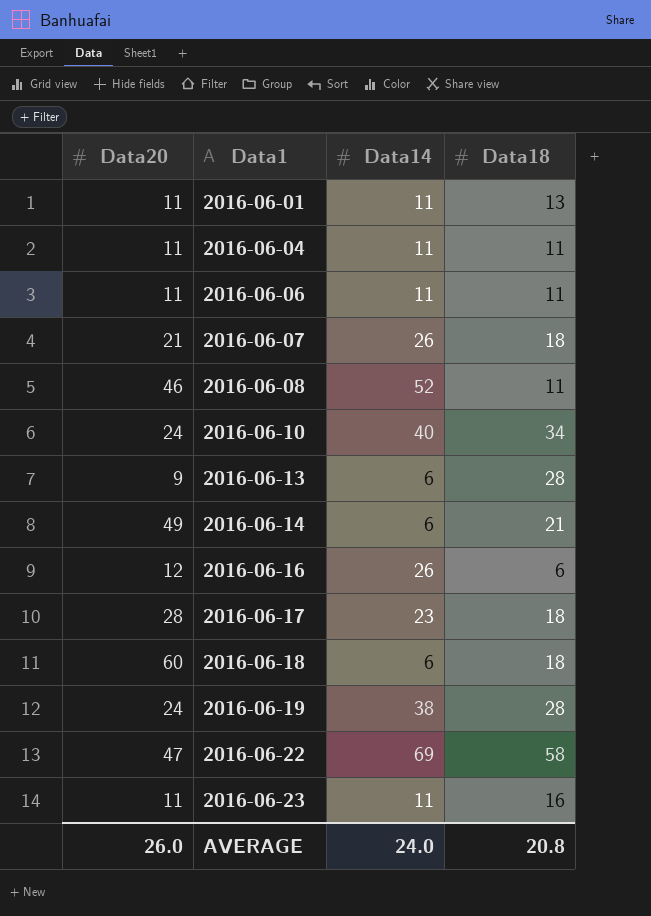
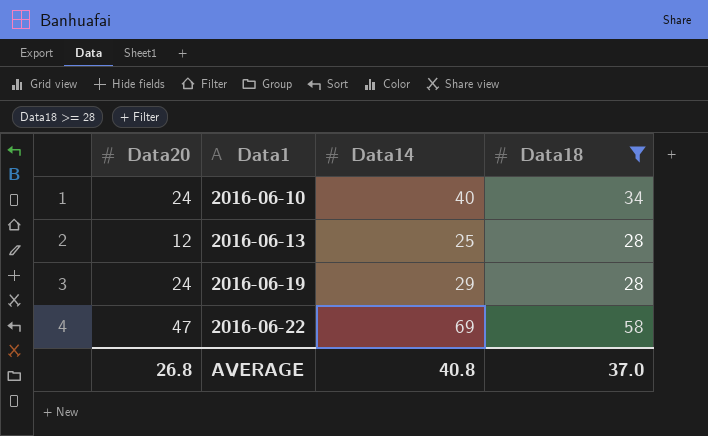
filter: none -> Data18 >= 28
2016-06-13 | Data20: 9 -> 12
2016-06-13 | Data14: 6 -> 25
2016-06-19 | Data14: 38 -> 29
AVERAGE | Data20: 26.0 -> 26.8
AVERAGE | Data14: 24.0 -> 40.8
AVERAGE | Data18: 20.8 -> 37.0

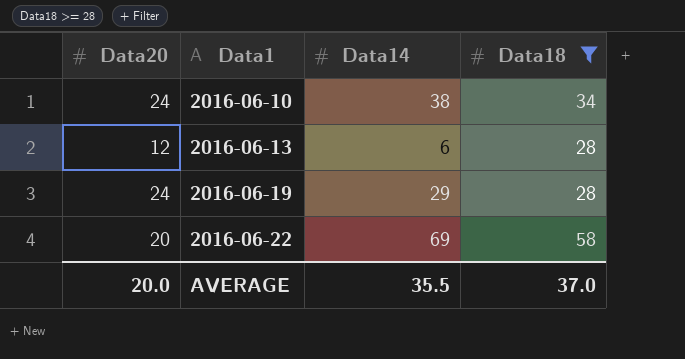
2016-06-10 | Data14: 40 -> 38
2016-06-13 | Data14: 25 -> 6
2016-06-22 | Data20: 47 -> 20
AVERAGE | Data20: 26.8 -> 20.0
AVERAGE | Data14: 40.8 -> 35.5

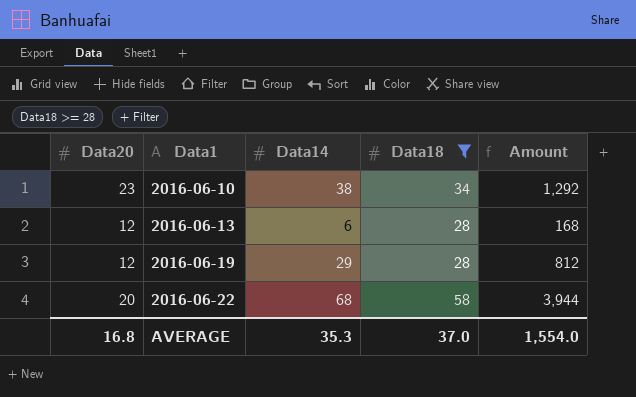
column Amount | formula: none -> [Data14] * [Data18]
2016-06-10 | Data20: 24 -> 23
2016-06-19 | Data20: 24 -> 12
2016-06-22 | Data14: 69 -> 68
AVERAGE | Data20: 20.0 -> 16.8
AVERAGE | Data14: 35.5 -> 35.3

